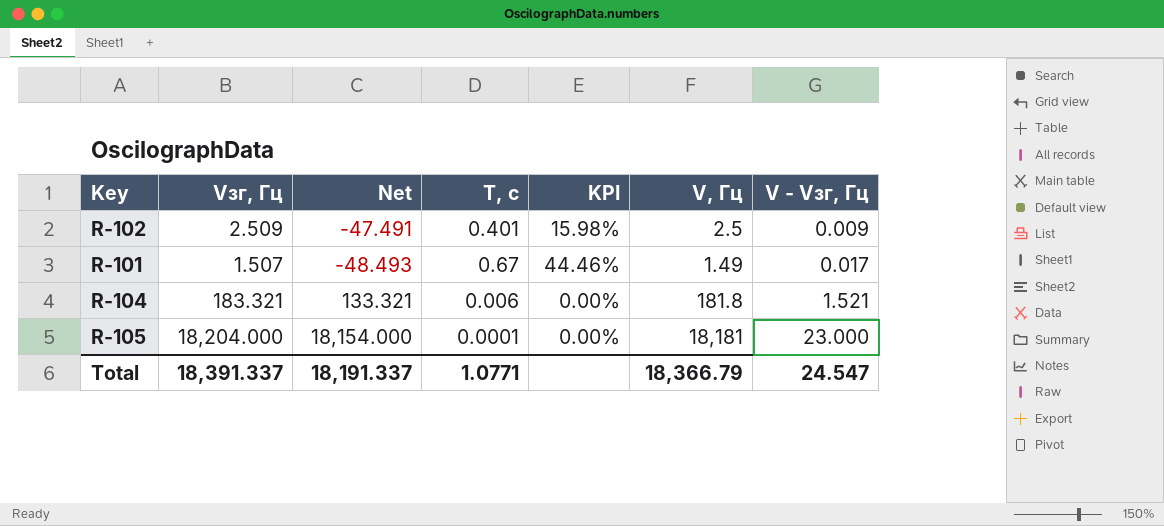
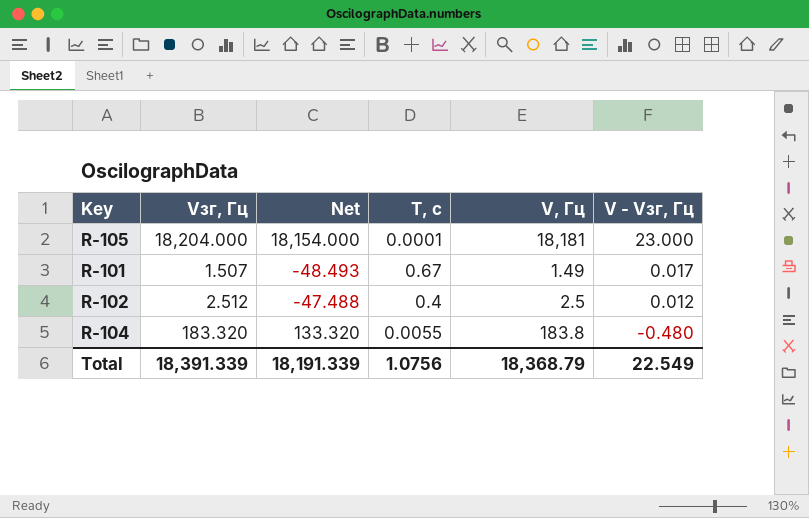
row order: V - Vзг, Гц ascending -> V - Vзг, Гц descending
column KPI | formula: [T, с] / [Vзг, Гц] -> none
R-102 | Vзг, Гц: 2.509 -> 2.512
R-102 | Net: -47.491 -> -47.488
R-102 | T, с: 0.401 -> 0.4
R-102 | V - Vзг, Гц: 0.009 -> 0.012
R-104 | Vзг, Гц: 183.321 -> 183.320
R-104 | Net: 133.321 -> 133.320
R-104 | T, с: 0.006 -> 0.0055
R-104 | V, Гц: 181.8 -> 183.8
R-104 | V - Vзг, Гц: 1.521 -> -0.480
Total | Vзг, Гц: 18,391.337 -> 18,391.339
Total | Net: 18,191.337 -> 18,191.339
Total | T, с: 1.0771 -> 1.0756
Total | V, Гц: 18,366.79 -> 18,368.79
Total | V - Vзг, Гц: 24.547 -> 22.549

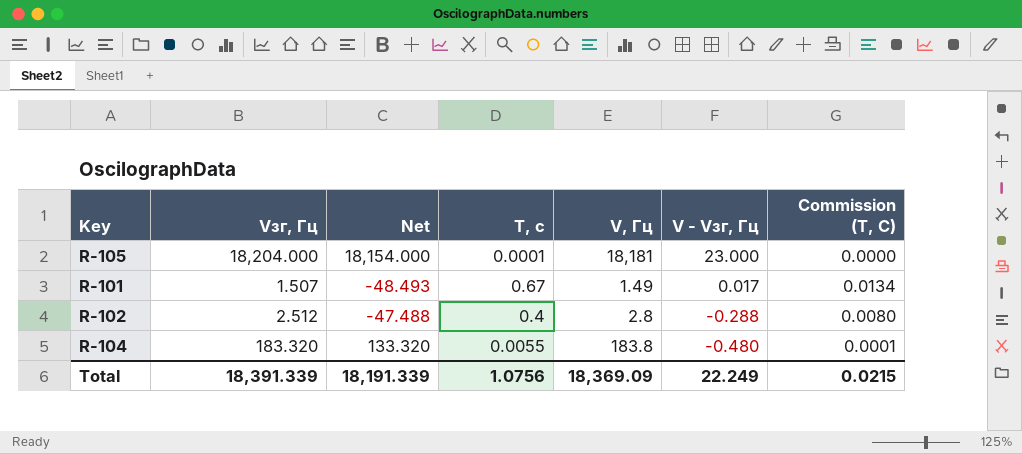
column Commission (T, С) | formula: none -> [T, с] * 0.02
R-102 | V, Гц: 2.5 -> 2.8
R-102 | V - Vзг, Гц: 0.012 -> -0.288
Total | V, Гц: 18,368.79 -> 18,369.09
Total | V - Vзг, Гц: 22.549 -> 22.249

